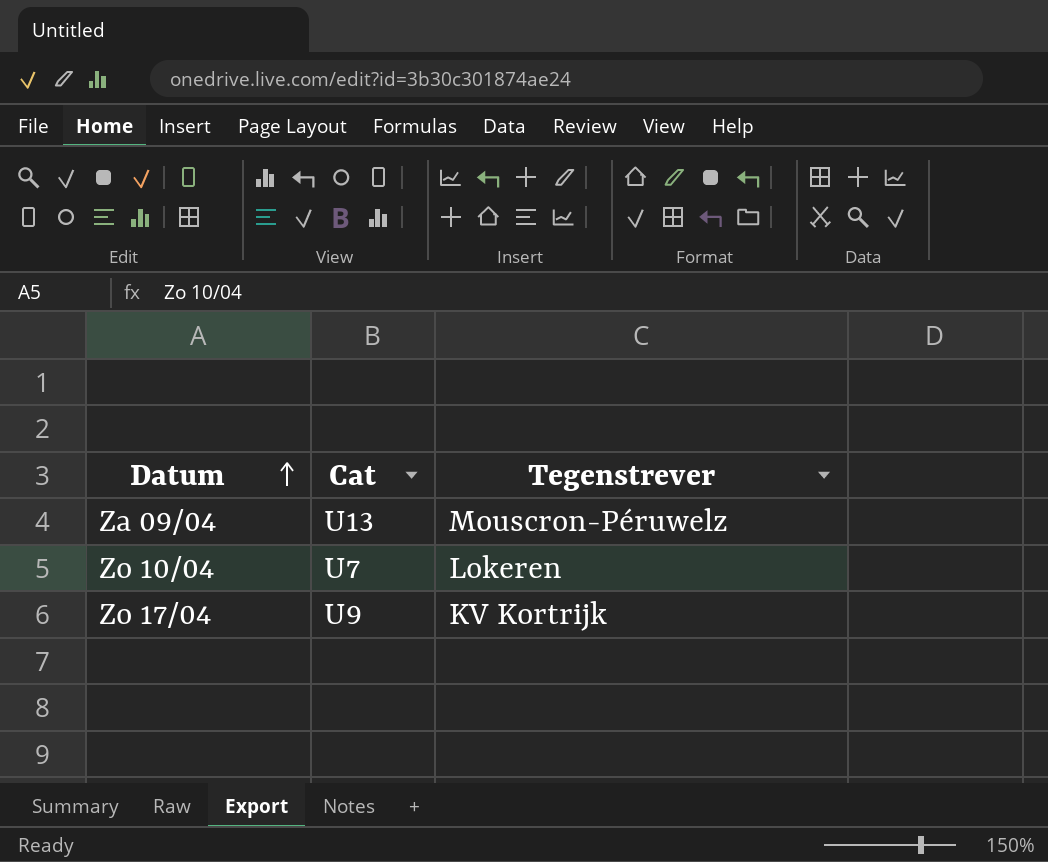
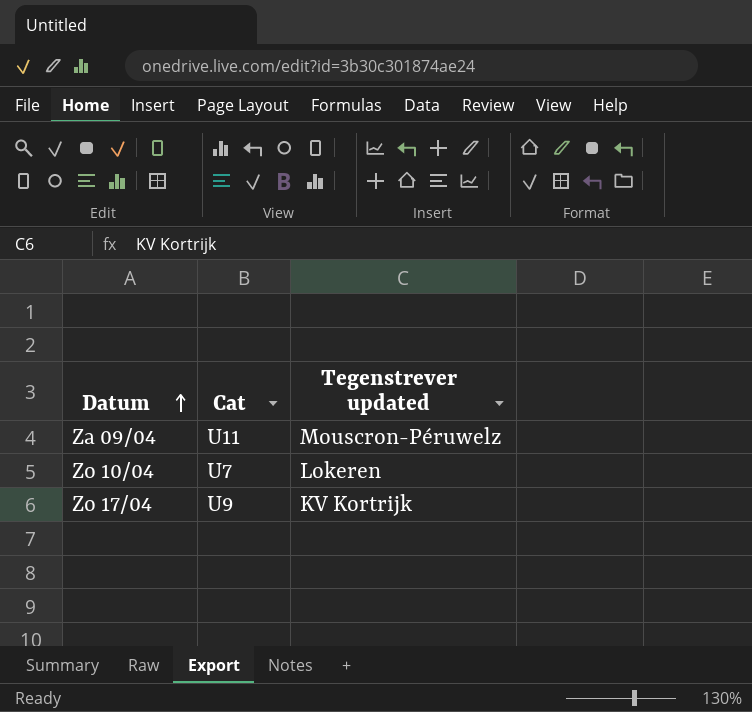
column name: Tegenstrever -> Tegenstrever updated
Za 09/04 | Cat: U13 -> U11

